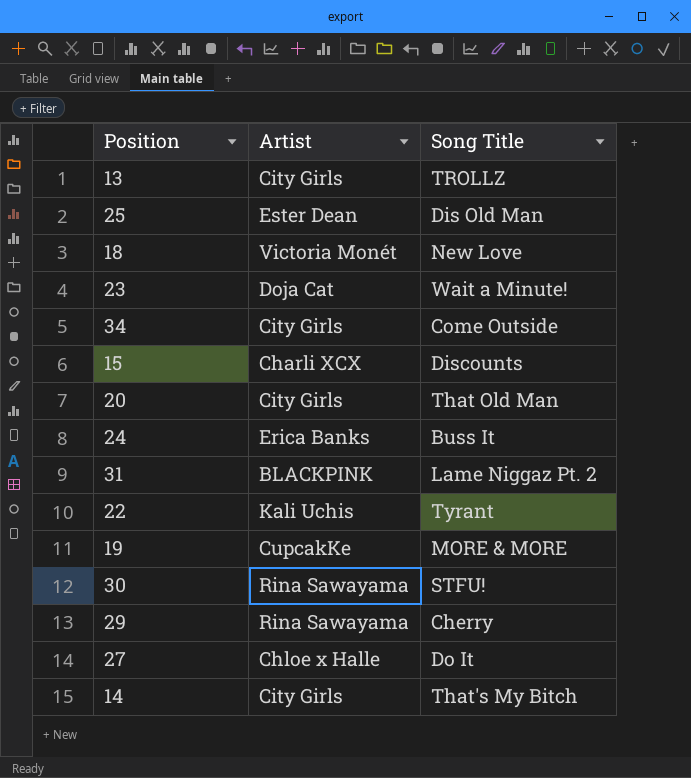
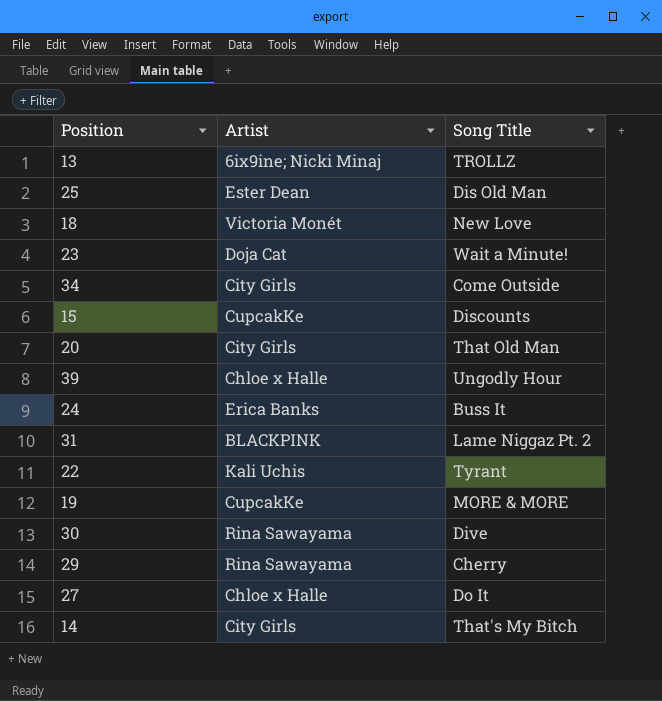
13 | Artist: City Girls -> 6ix9ine; Nicki Minaj
15 | Artist: Charli XCX -> CupcakKe
row 39: none -> Chloe x Halle | Ungodly Hour
30 | Song Title: STFU! -> Dive

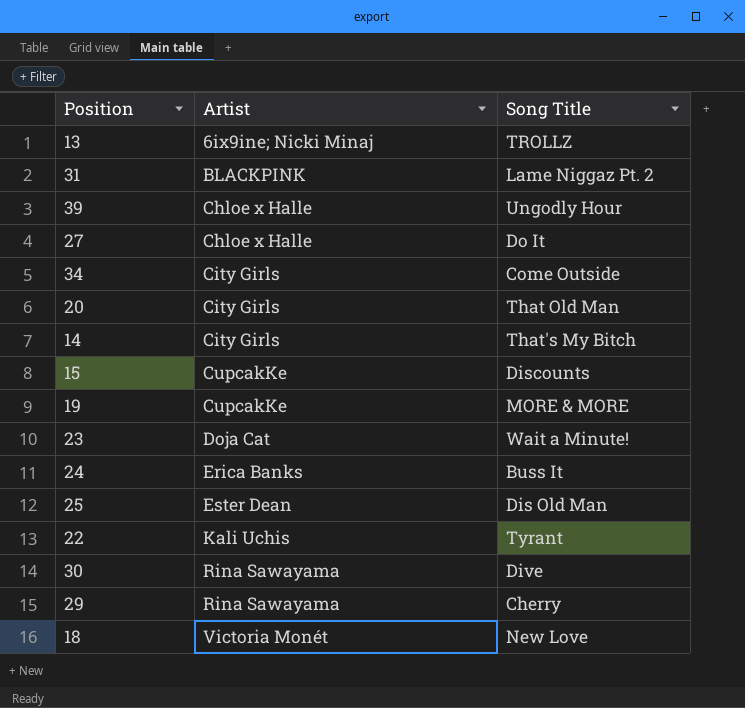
row order: none -> Artist ascending

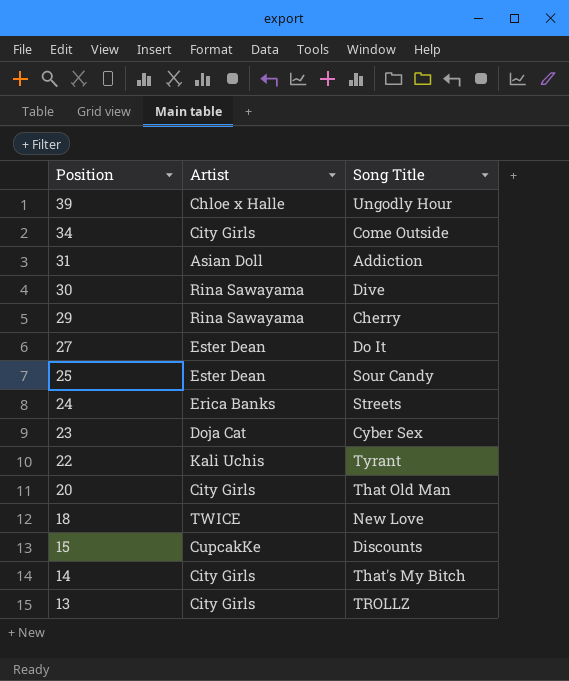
row order: Artist ascending -> Position descending
row 19: CupcakKe | MORE & MORE -> none
31 | Artist: BLACKPINK -> Asian Doll
31 | Song Title: Lame Niggaz Pt. 2 -> Addiction
27 | Artist: Chloe x Halle -> Ester Dean
25 | Song Title: Dis Old Man -> Sour Candy
24 | Song Title: Buss It -> Streets
23 | Song Title: Wait a Minute! -> Cyber Sex
18 | Artist: Victoria Monét -> TWICE
13 | Artist: 6ix9ine; Nicki Minaj -> City Girls

